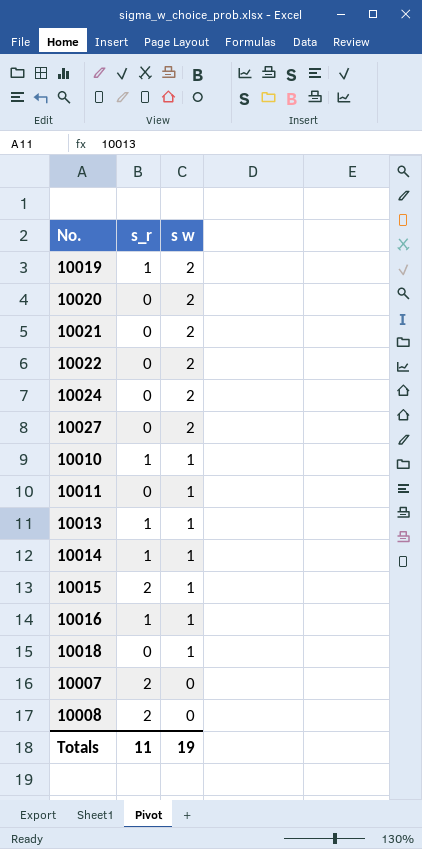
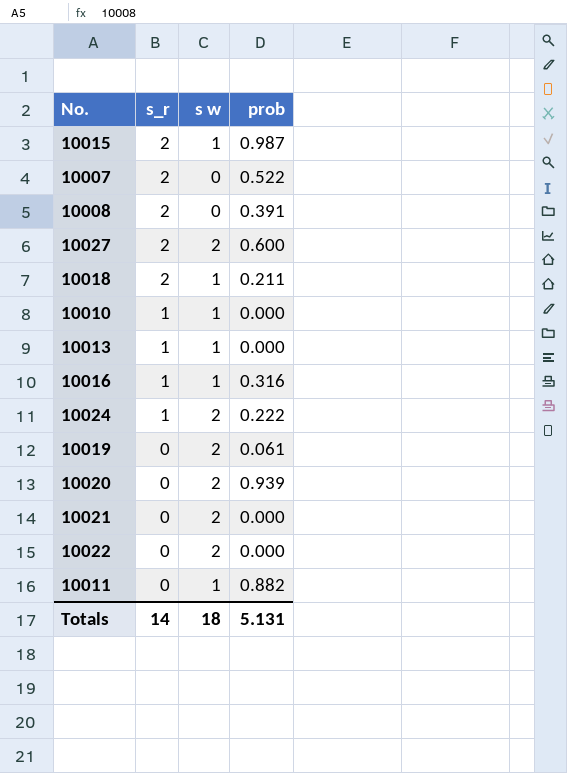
row order: s w descending -> s_r descending
column prob | position: none -> 4
row 10014: 1 | 1 -> none
10027 | s_r: 0 -> 2
10018 | s_r: 0 -> 2
10024 | s_r: 0 -> 1
10019 | s_r: 1 -> 0
Totals | s_r: 11 -> 14
Totals | s w: 19 -> 18

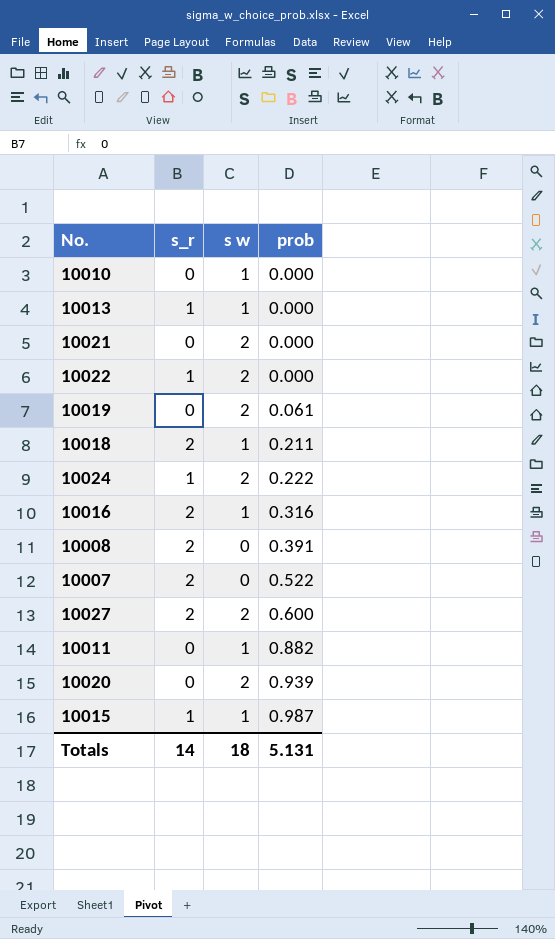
row order: s_r descending -> prob ascending
10010 | s_r: 1 -> 0
10022 | s_r: 0 -> 1
10016 | s_r: 1 -> 2
10015 | s_r: 2 -> 1

